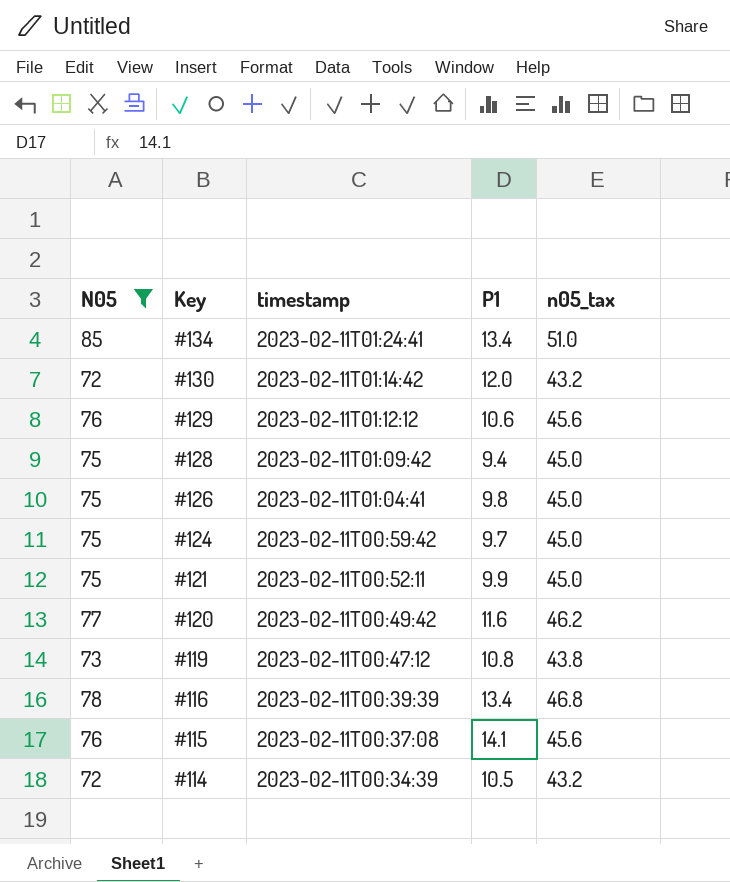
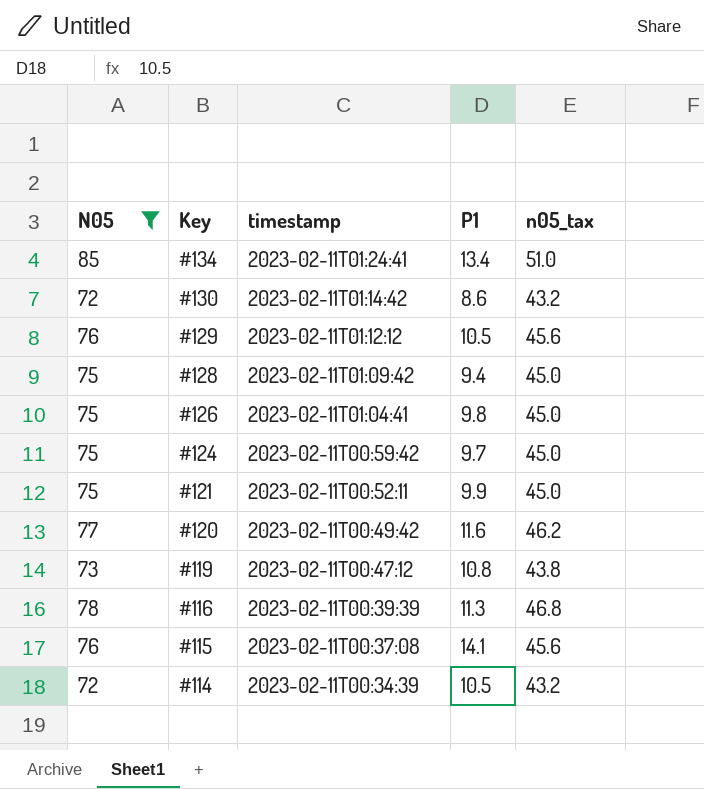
#130 | P1: 12.0 -> 8.6
#129 | P1: 10.6 -> 10.5
#116 | P1: 13.4 -> 11.3

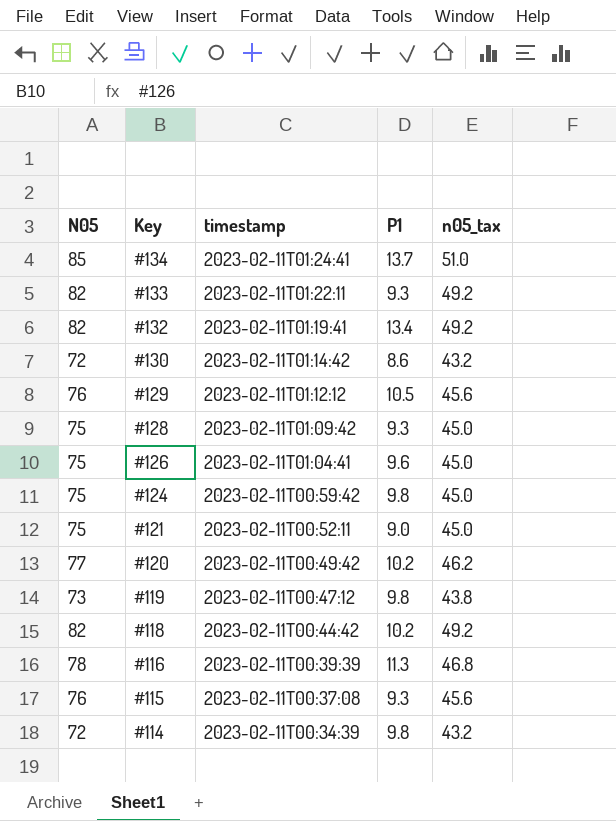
filter: N05 != 82 -> none
#134 | P1: 13.4 -> 13.7
#128 | P1: 9.4 -> 9.3
#126 | P1: 9.8 -> 9.6
#124 | P1: 9.7 -> 9.8
#121 | P1: 9.9 -> 9.0
#120 | P1: 11.6 -> 10.2
#119 | P1: 10.8 -> 9.8
#115 | P1: 14.1 -> 9.3
#114 | P1: 10.5 -> 9.8

